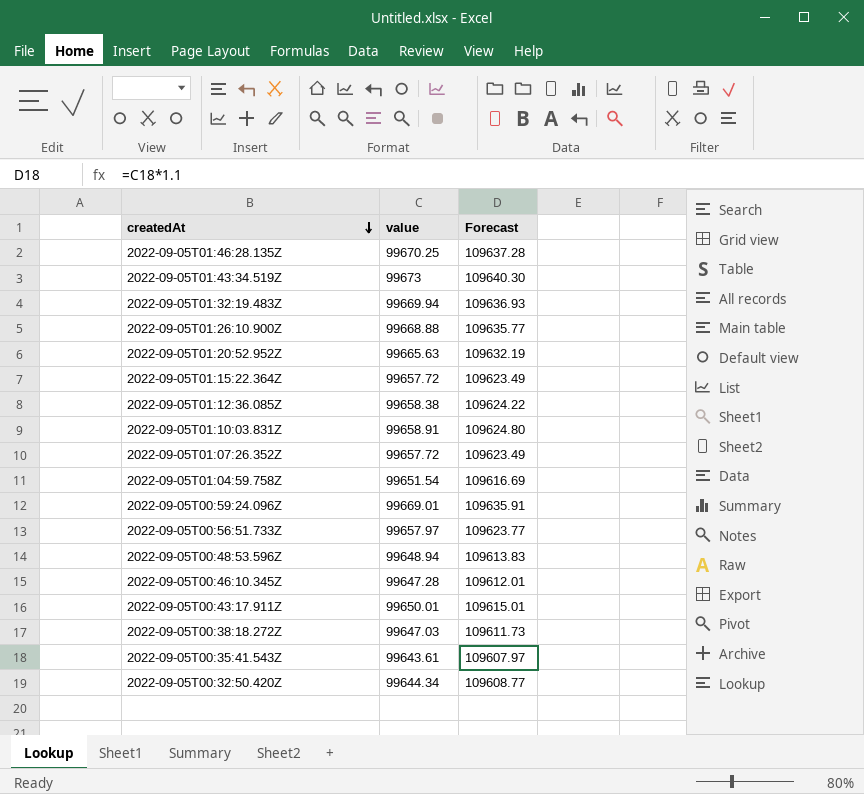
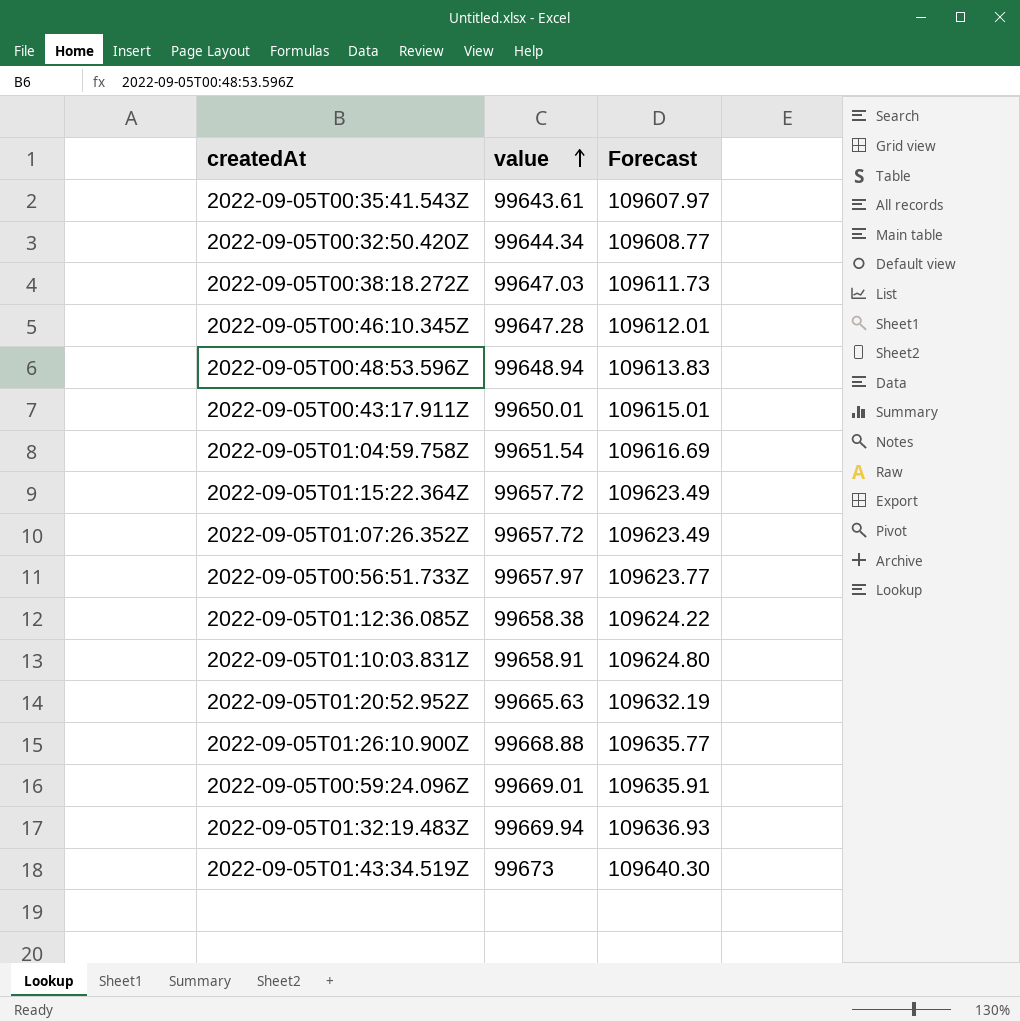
row order: createdAt descending -> value ascending
row 2022-09-05T01:46:28.135Z: 99670.25 | 109637.28 -> none

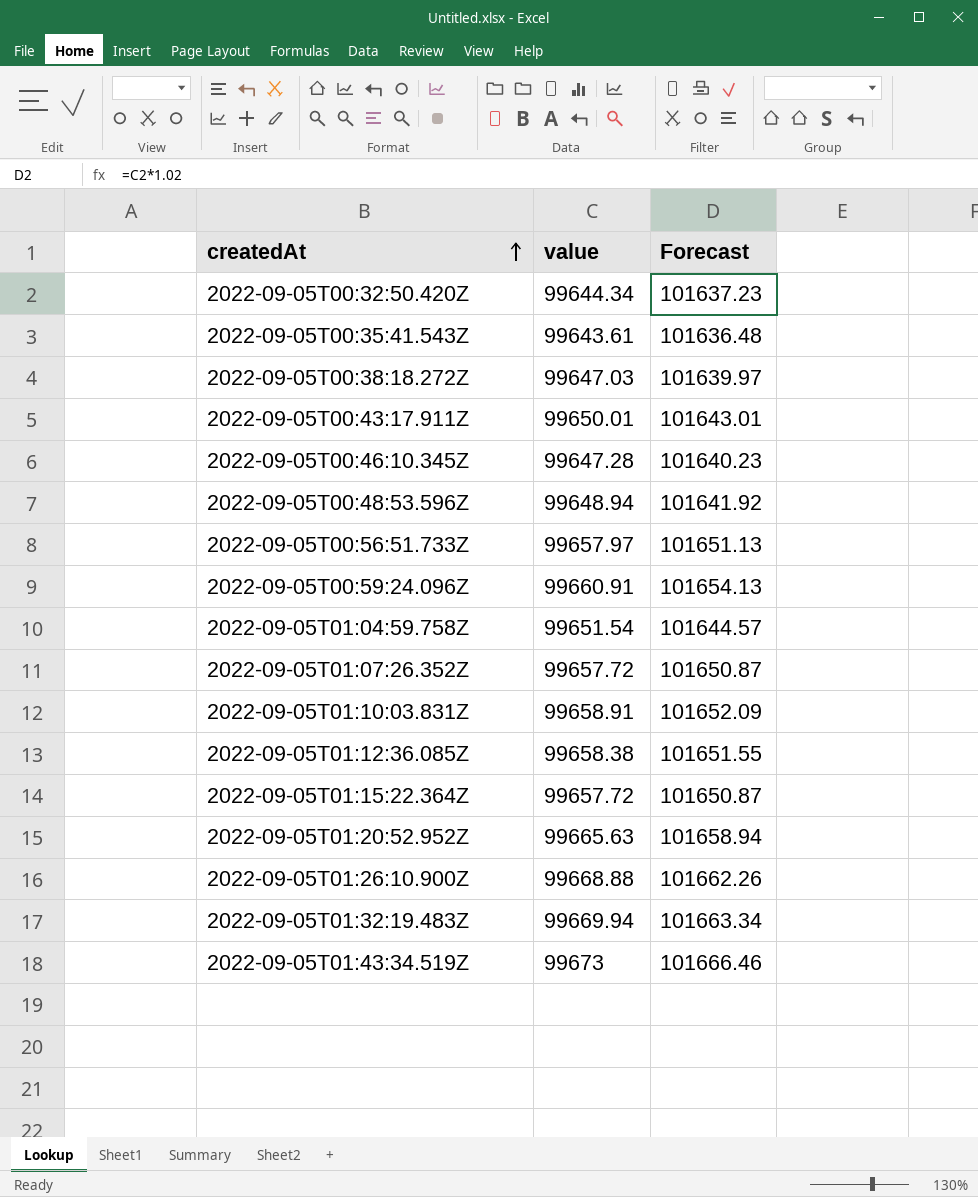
row order: value ascending -> createdAt ascending
column Forecast | formula: [value] * 1.1 -> [value] * 1.02
2022-09-05T00:59:24.096Z | value: 99669.01 -> 99660.91

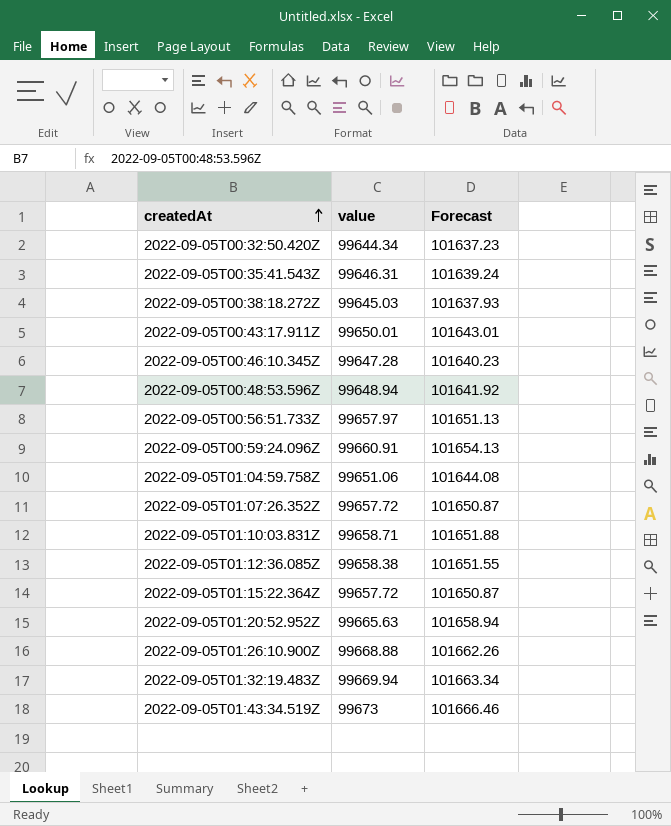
2022-09-05T00:35:41.543Z | value: 99643.61 -> 99646.31
2022-09-05T00:35:41.543Z | Forecast: 101636.48 -> 101639.24
2022-09-05T00:38:18.272Z | value: 99647.03 -> 99645.03
2022-09-05T00:38:18.272Z | Forecast: 101639.97 -> 101637.93
2022-09-05T01:04:59.758Z | value: 99651.54 -> 99651.06
2022-09-05T01:04:59.758Z | Forecast: 101644.57 -> 101644.08
2022-09-05T01:10:03.831Z | value: 99658.91 -> 99658.71
2022-09-05T01:10:03.831Z | Forecast: 101652.09 -> 101651.88

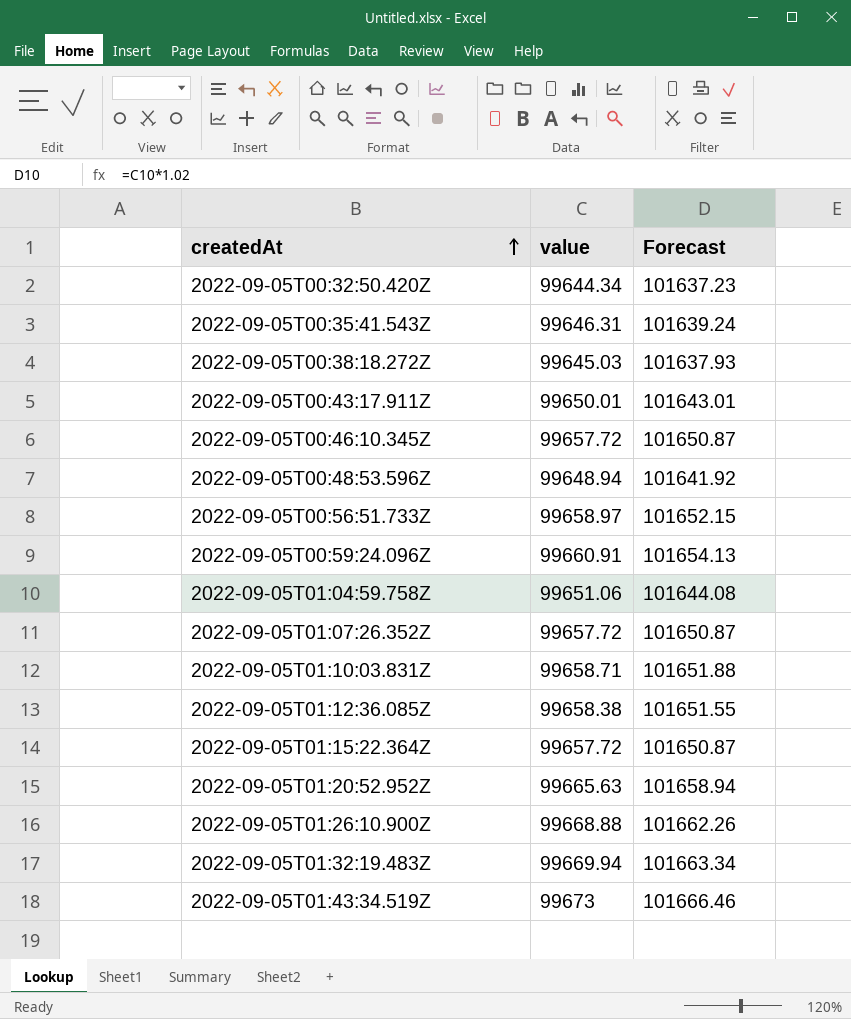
2022-09-05T00:46:10.345Z | value: 99647.28 -> 99657.72
2022-09-05T00:46:10.345Z | Forecast: 101640.23 -> 101650.87
2022-09-05T00:56:51.733Z | value: 99657.97 -> 99658.97
2022-09-05T00:56:51.733Z | Forecast: 101651.13 -> 101652.15

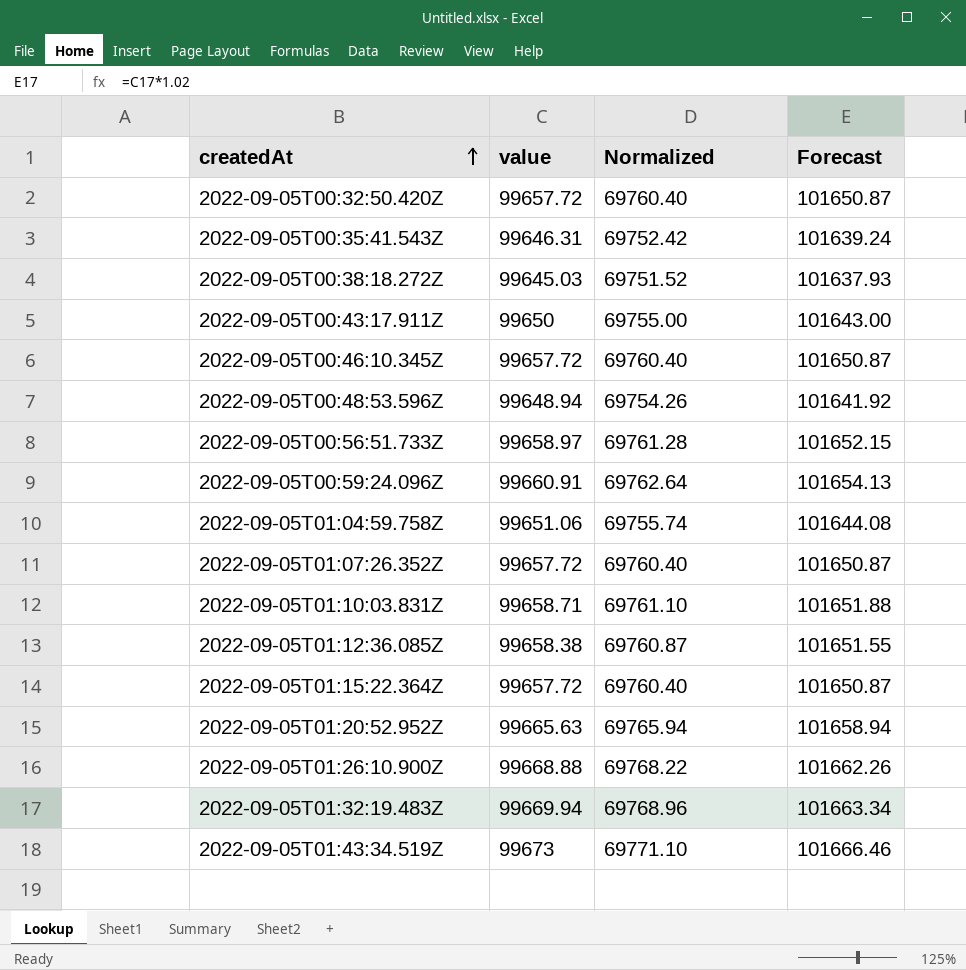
column Normalized | formula: none -> [value] * 0.7
2022-09-05T00:32:50.420Z | value: 99644.34 -> 99657.72
2022-09-05T00:32:50.420Z | Forecast: 101637.23 -> 101650.87
2022-09-05T00:43:17.911Z | value: 99650.01 -> 99650
2022-09-05T00:43:17.911Z | Forecast: 101643.01 -> 101643.00

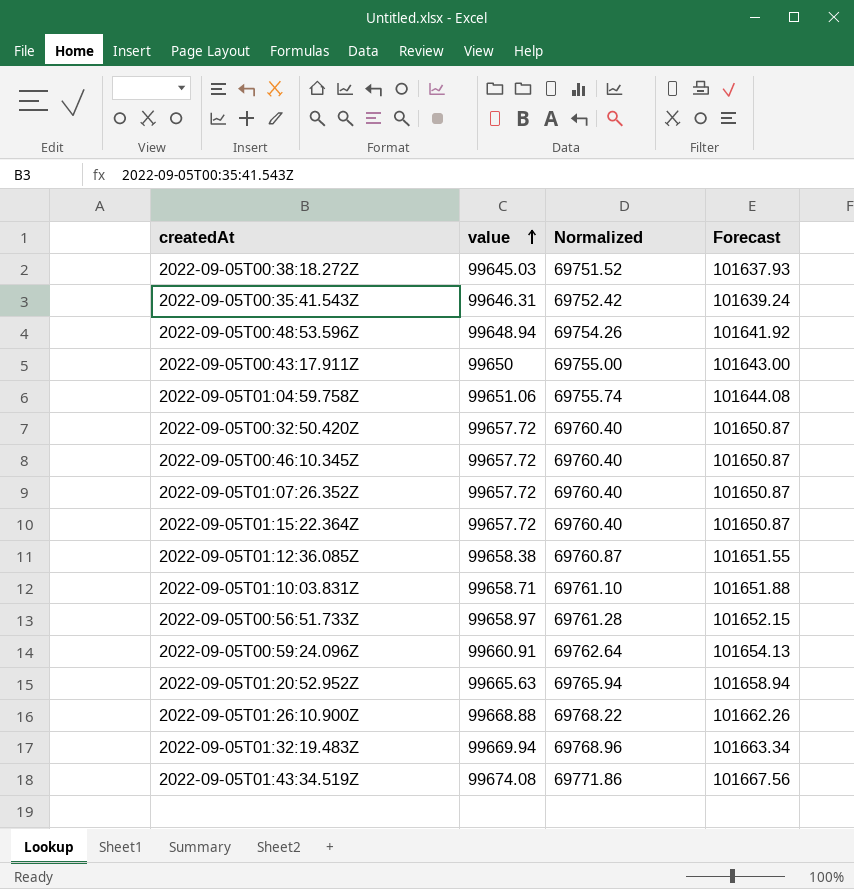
row order: createdAt ascending -> value ascending
2022-09-05T01:43:34.519Z | value: 99673 -> 99674.08
2022-09-05T01:43:34.519Z | Normalized: 69771.10 -> 69771.86
2022-09-05T01:43:34.519Z | Forecast: 101666.46 -> 101667.56

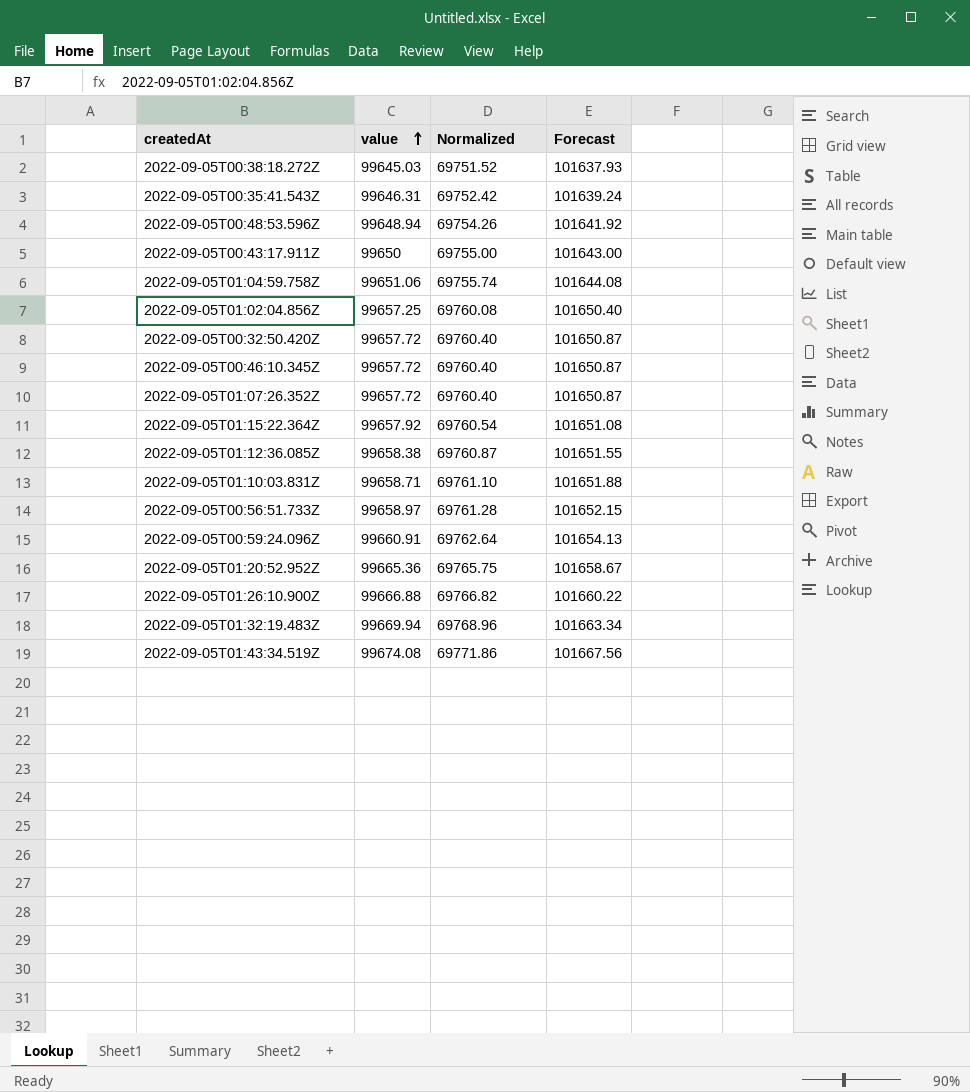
row 2022-09-05T01:02:04.856Z: none -> 99657.25 | 69760.08 | 101650.40
2022-09-05T01:15:22.364Z | value: 99657.72 -> 99657.92
2022-09-05T01:15:22.364Z | Normalized: 69760.40 -> 69760.54
2022-09-05T01:15:22.364Z | Forecast: 101650.87 -> 101651.08
2022-09-05T01:20:52.952Z | value: 99665.63 -> 99665.36
2022-09-05T01:20:52.952Z | Normalized: 69765.94 -> 69765.75
2022-09-05T01:20:52.952Z | Forecast: 101658.94 -> 101658.67
2022-09-05T01:26:10.900Z | value: 99668.88 -> 99666.88
2022-09-05T01:26:10.900Z | Normalized: 69768.22 -> 69766.82
2022-09-05T01:26:10.900Z | Forecast: 101662.26 -> 101660.22

